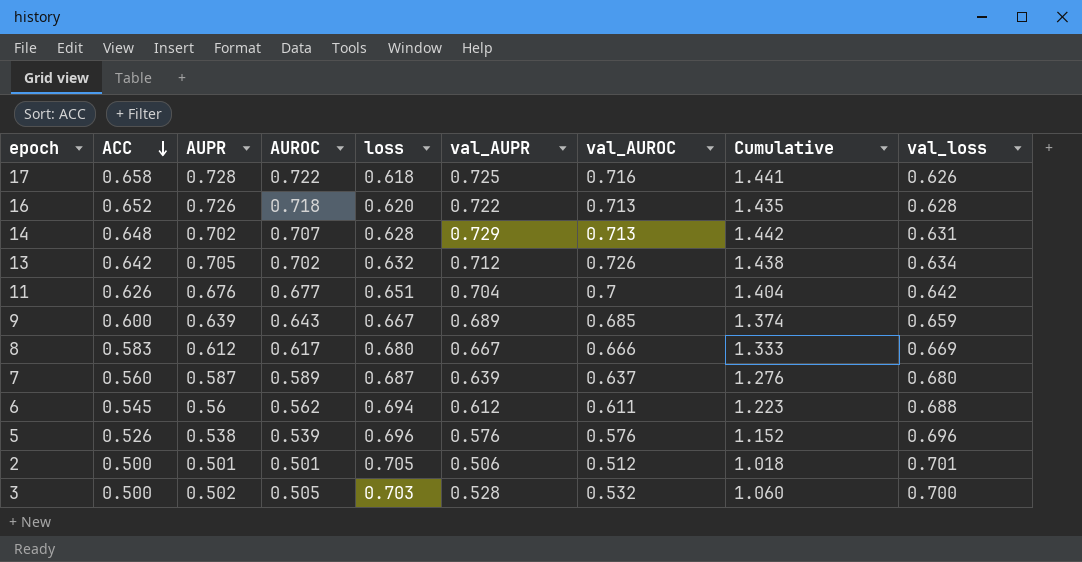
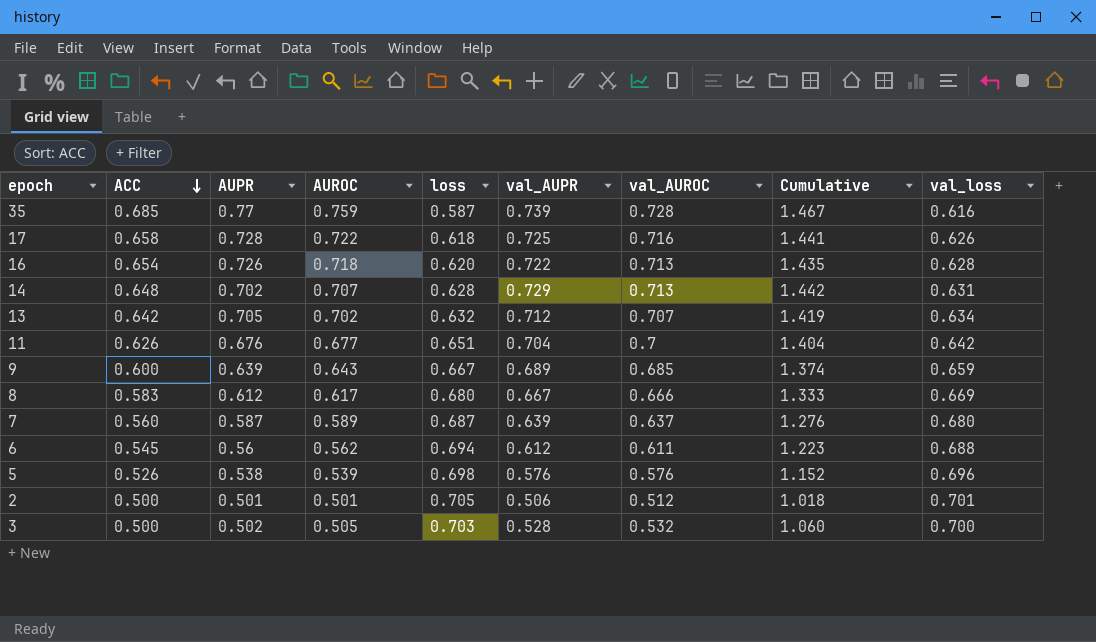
row 35: none -> 0.685 | 0.77 | 0.759 | 0.587 | 0.739 | 0.728 | 1.467 | 0.616
16 | ACC: 0.652 -> 0.654
13 | val_AUROC: 0.726 -> 0.707
13 | Cumulative: 1.438 -> 1.419
5 | loss: 0.696 -> 0.698

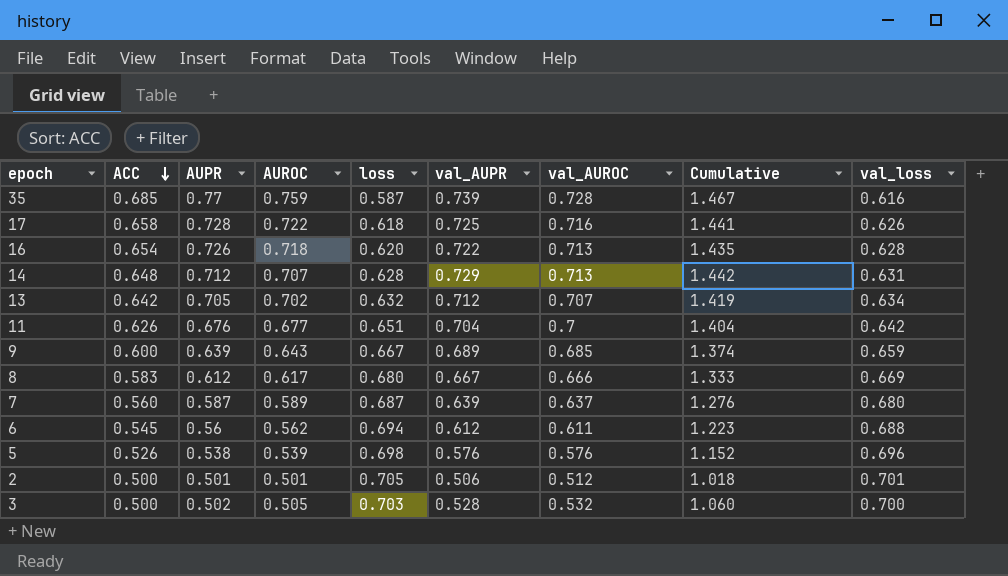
14 | AUPR: 0.702 -> 0.712

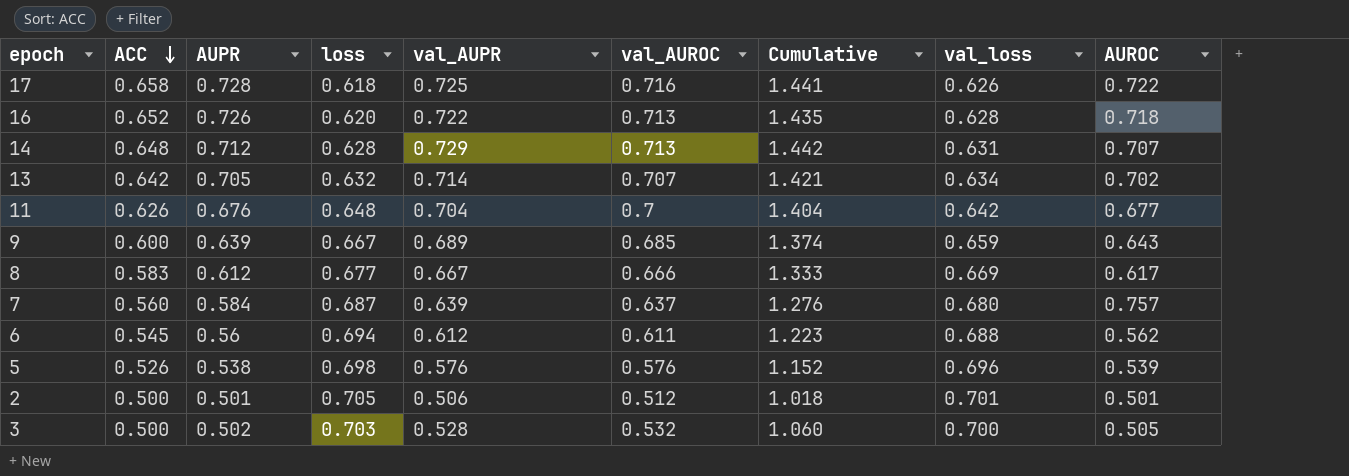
column AUROC | position: 4 -> 9
row 35: 0.685 | 0.77 | 0.759 | 0.587 | 0.739 | 0.728 | 1.467 | 0.616 -> none
16 | ACC: 0.654 -> 0.652
13 | val_AUPR: 0.712 -> 0.714
13 | Cumulative: 1.419 -> 1.421
11 | loss: 0.651 -> 0.648
8 | loss: 0.680 -> 0.677
7 | AUPR: 0.587 -> 0.584
7 | AUROC: 0.589 -> 0.757

